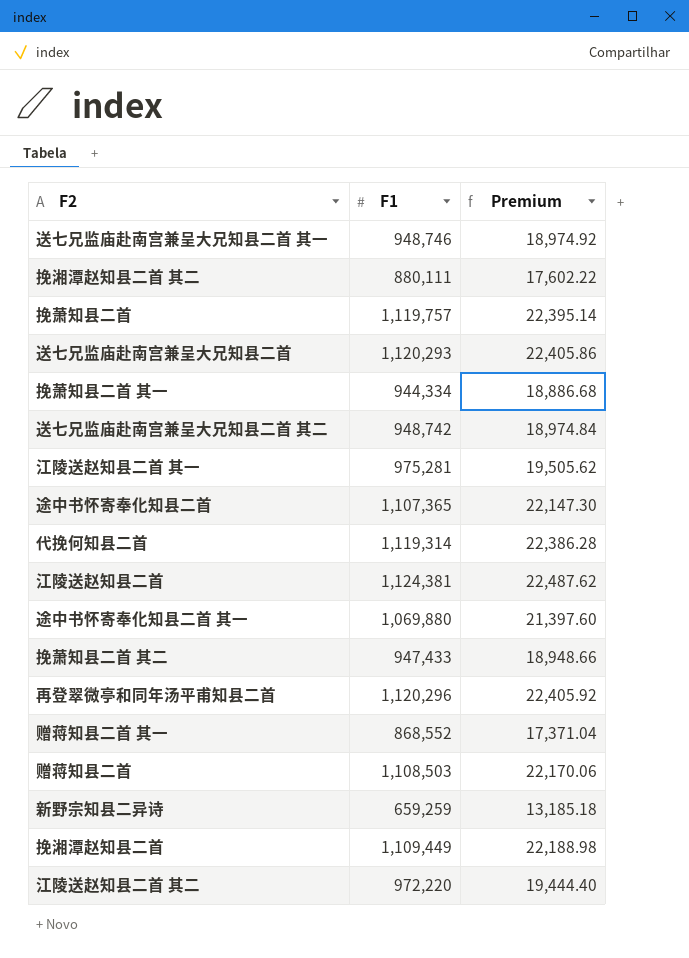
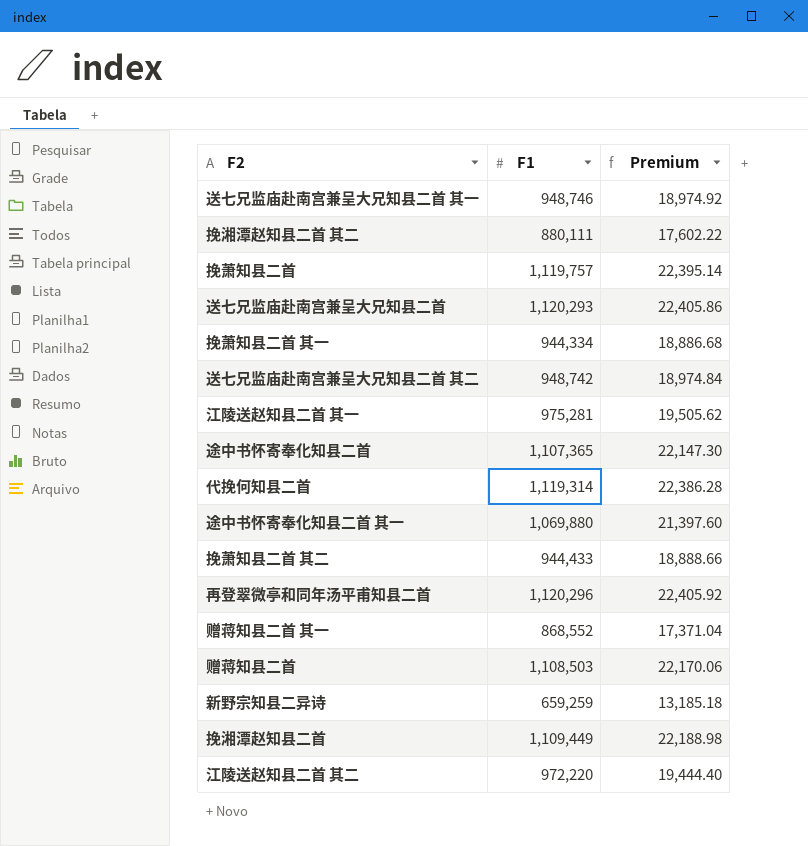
row 江陵送赵知县二首: 1,124,381 | 22,487.62 -> none
挽萧知县二首 其二 | F1: 947,433 -> 944,433
挽萧知县二首 其二 | Premium: 18,948.66 -> 18,888.66

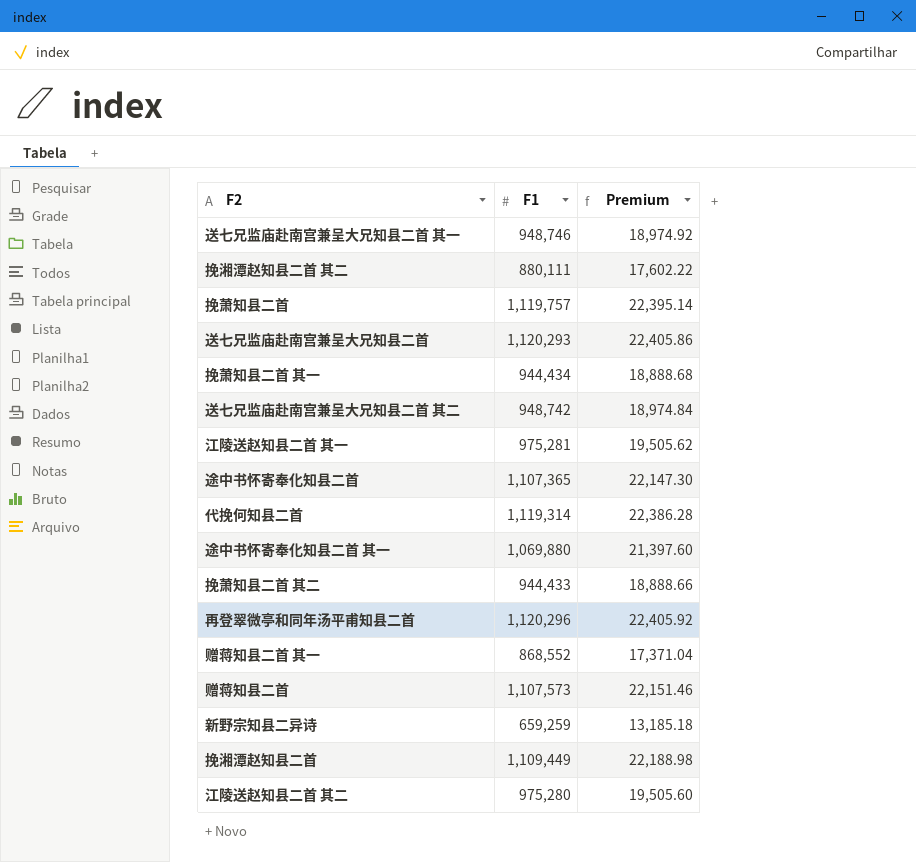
挽萧知县二首 其一 | F1: 944,334 -> 944,434
挽萧知县二首 其一 | Premium: 18,886.68 -> 18,888.68
赠蒋知县二首 | F1: 1,108,503 -> 1,107,573
赠蒋知县二首 | Premium: 22,170.06 -> 22,151.46
江陵送赵知县二首 其二 | F1: 972,220 -> 975,280
江陵送赵知县二首 其二 | Premium: 19,444.40 -> 19,505.60

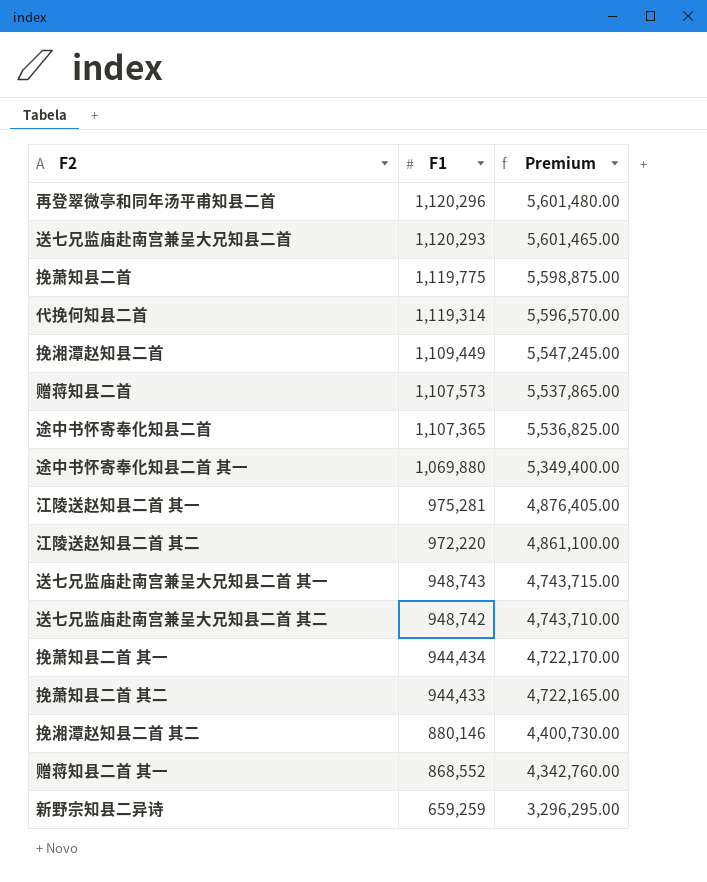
row order: none -> F1 descending
column Premium | formula: [F1] * 0.02 -> [F1] * 5
挽萧知县二首 | F1: 1,119,757 -> 1,119,775
江陵送赵知县二首 其二 | F1: 975,280 -> 972,220
送七兄监庙赴南宫兼呈大兄知县二首 其一 | F1: 948,746 -> 948,743
挽湘潭赵知县二首 其二 | F1: 880,111 -> 880,146

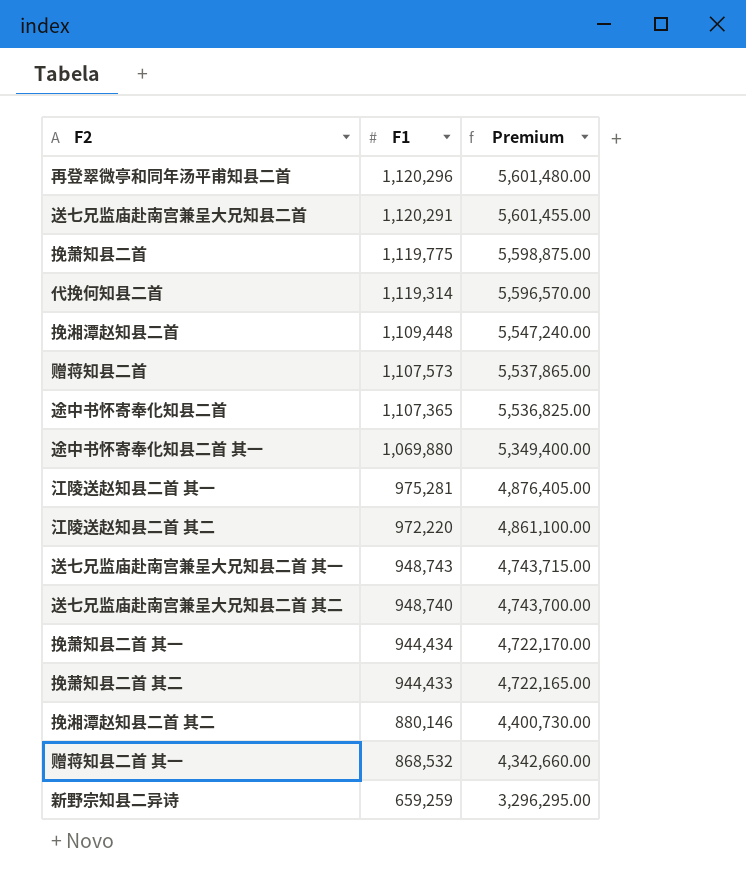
送七兄监庙赴南宫兼呈大兄知县二首 | F1: 1,120,293 -> 1,120,291
送七兄监庙赴南宫兼呈大兄知县二首 | Premium: 5,601,465.00 -> 5,601,455.00
挽湘潭赵知县二首 | F1: 1,109,449 -> 1,109,448
挽湘潭赵知县二首 | Premium: 5,547,245.00 -> 5,547,240.00
送七兄监庙赴南宫兼呈大兄知县二首 其二 | F1: 948,742 -> 948,740
送七兄监庙赴南宫兼呈大兄知县二首 其二 | Premium: 4,743,710.00 -> 4,743,700.00
赠蒋知县二首 其一 | F1: 868,552 -> 868,532
赠蒋知县二首 其一 | Premium: 4,342,760.00 -> 4,342,660.00

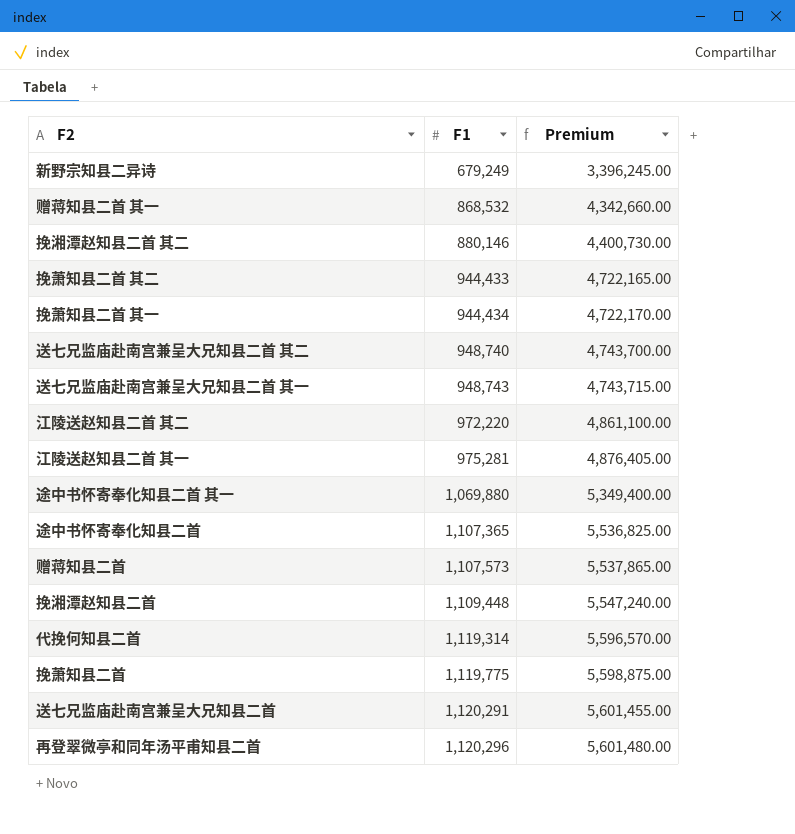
row order: F1 descending -> F1 ascending
新野宗知县二异诗 | F1: 659,259 -> 679,249
新野宗知县二异诗 | Premium: 3,296,295.00 -> 3,396,245.00

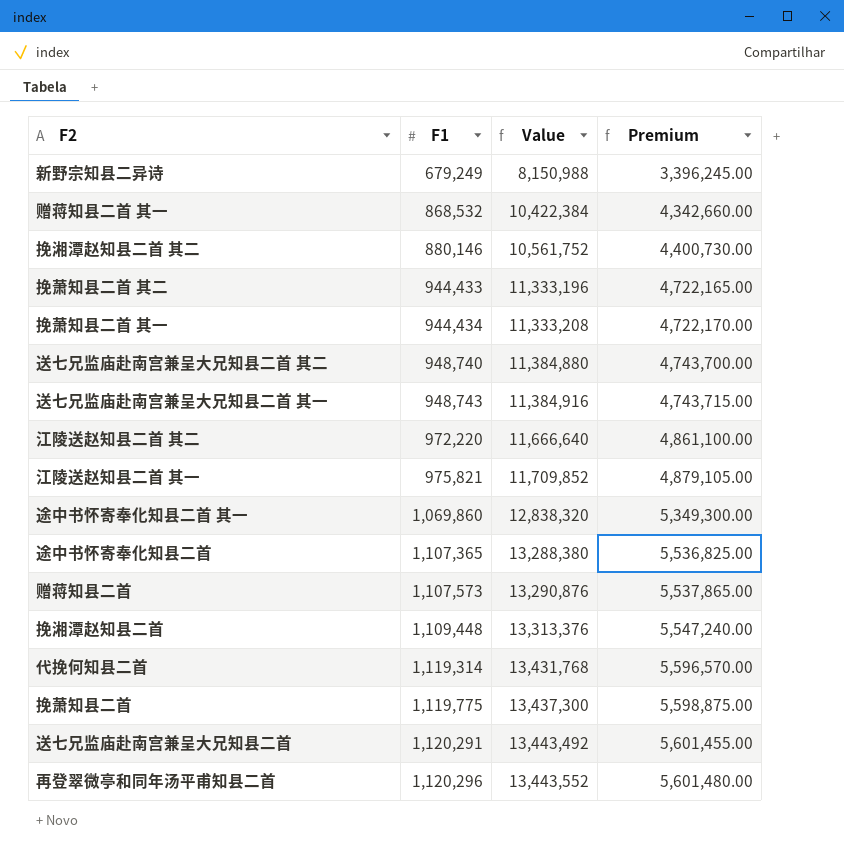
column Value | formula: none -> [F1] * 12
江陵送赵知县二首 其一 | F1: 975,281 -> 975,821
江陵送赵知县二首 其一 | Premium: 4,876,405.00 -> 4,879,105.00
途中书怀寄奉化知县二首 其一 | F1: 1,069,880 -> 1,069,860
途中书怀寄奉化知县二首 其一 | Premium: 5,349,400.00 -> 5,349,300.00

